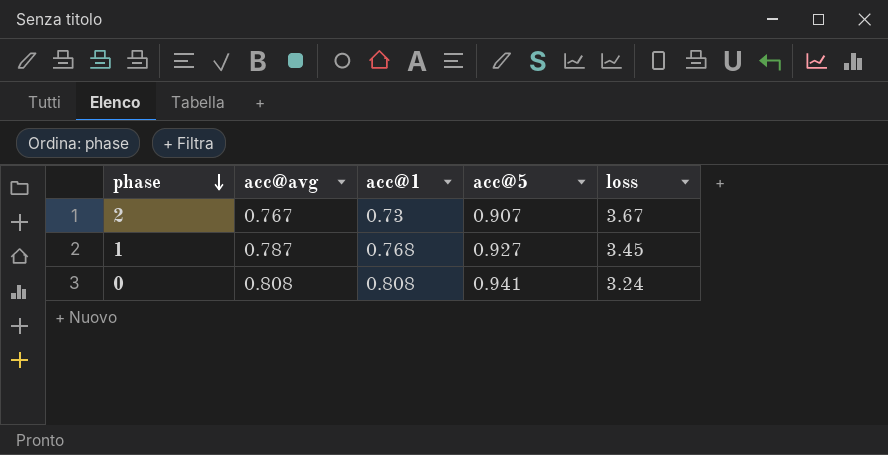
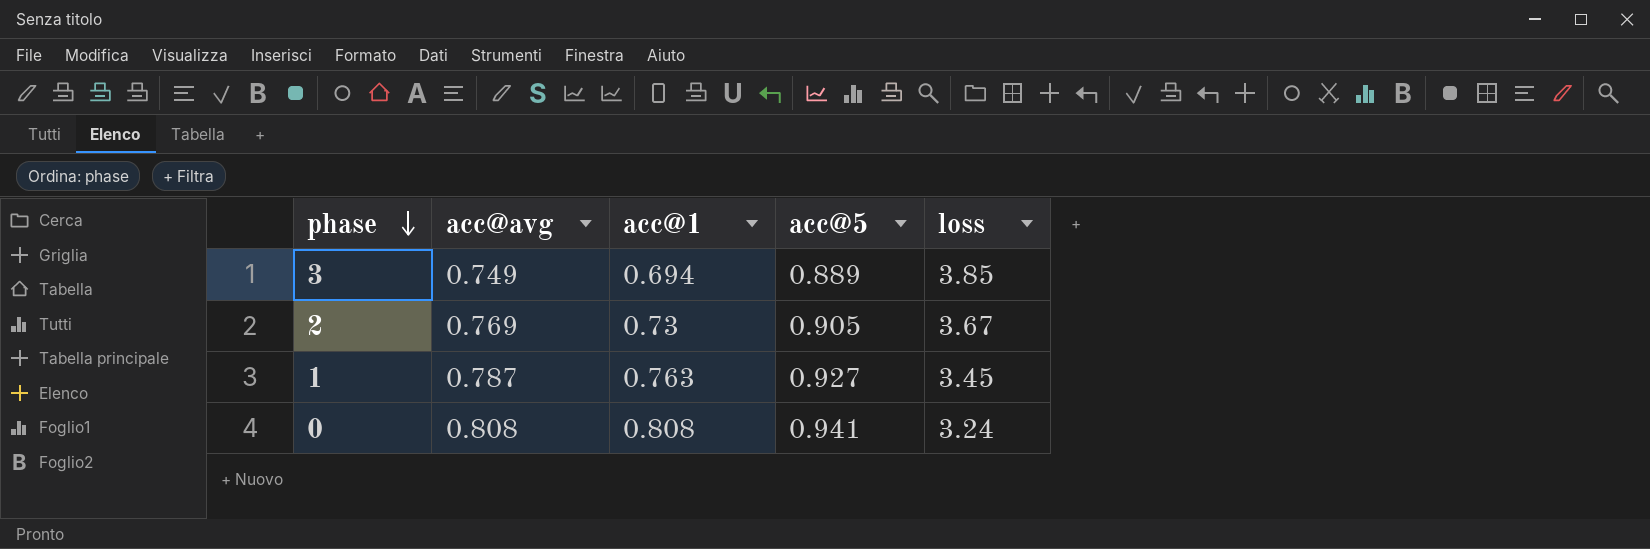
row 3: none -> 0.749 | 0.694 | 0.889 | 3.85
2 | acc@avg: 0.767 -> 0.769
2 | acc@5: 0.907 -> 0.905
1 | acc@1: 0.768 -> 0.763

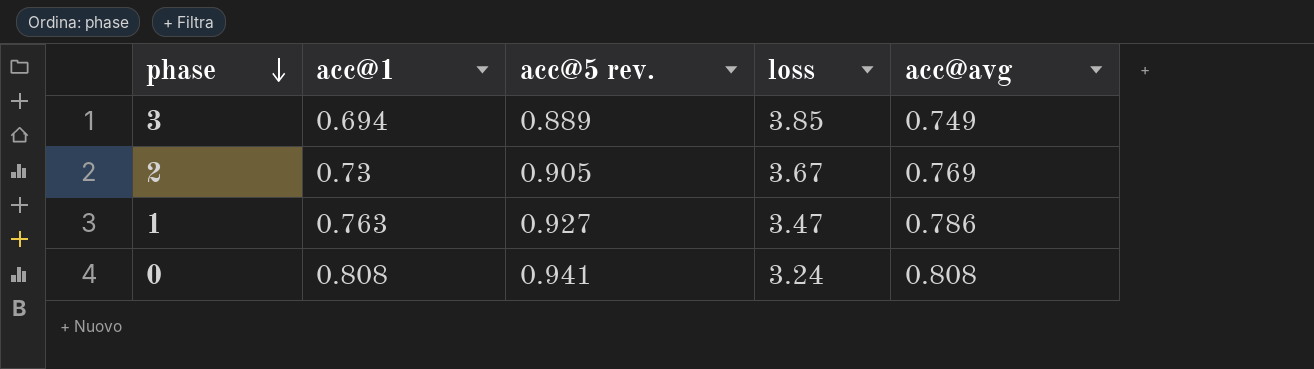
column name: acc@5 -> acc@5 rev.
column acc@avg | position: 2 -> 5
1 | loss: 3.45 -> 3.47
1 | acc@avg: 0.787 -> 0.786

